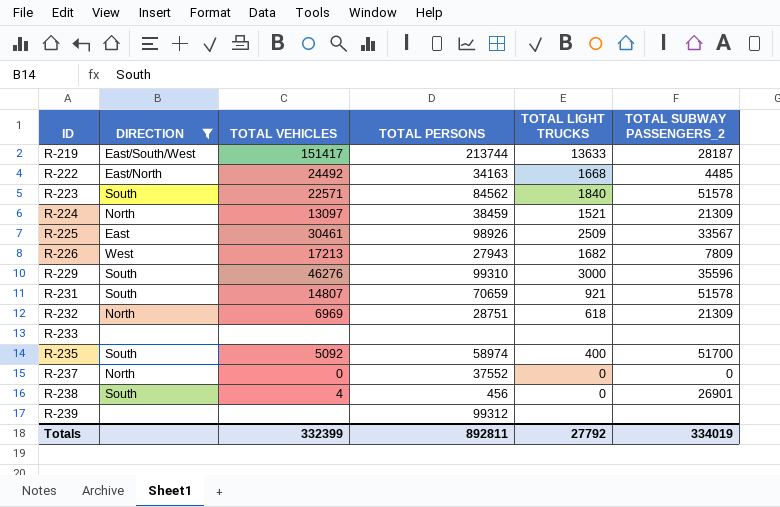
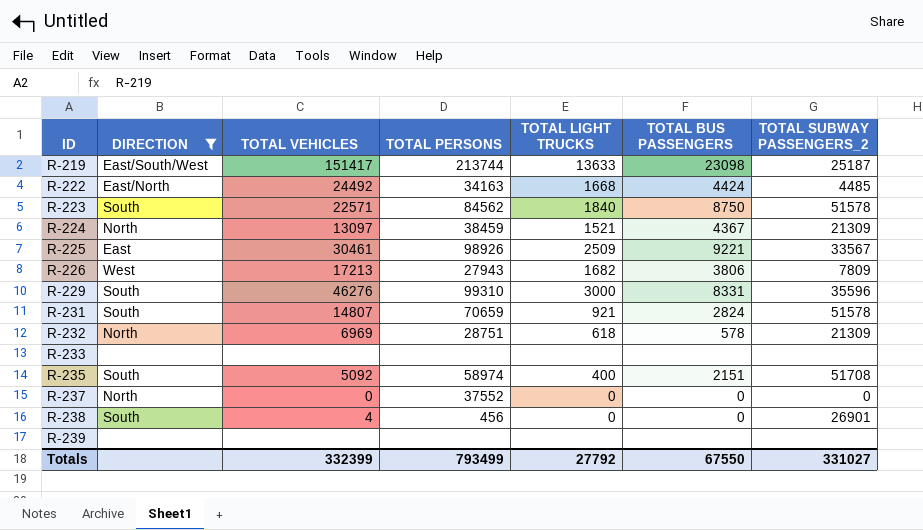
column TOTAL BUS PASSENGERS | position: none -> 6
R-219 | TOTAL SUBWAY PASSENGERS_2: 28187 -> 25187
R-235 | TOTAL SUBWAY PASSENGERS_2: 51700 -> 51708
R-239 | TOTAL PERSONS: 99312 -> none
Totals | TOTAL PERSONS: 892811 -> 793499
Totals | TOTAL SUBWAY PASSENGERS_2: 334019 -> 331027

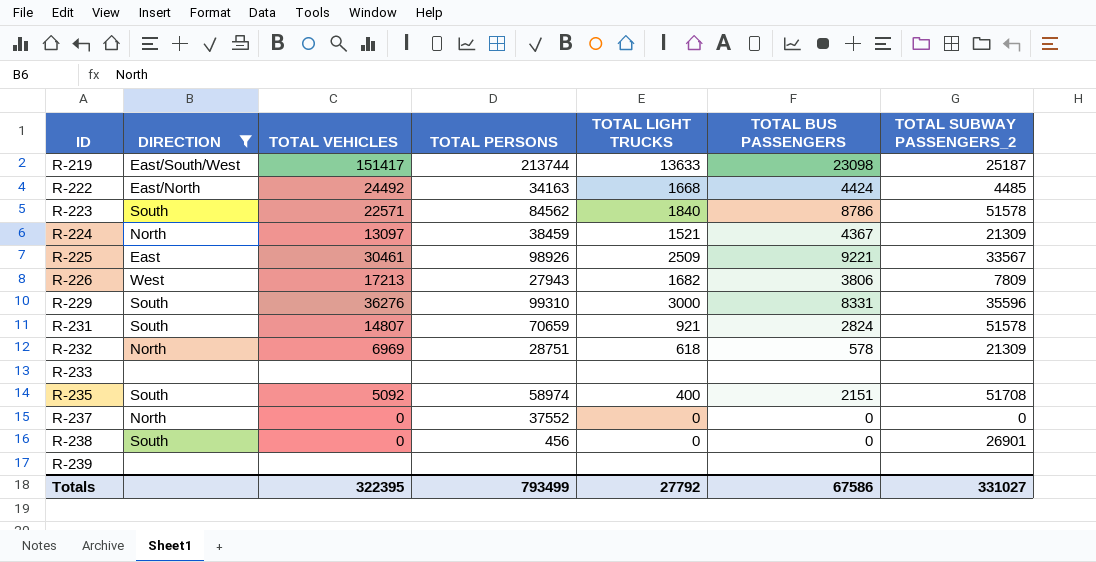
R-223 | TOTAL BUS PASSENGERS: 8750 -> 8786
R-229 | TOTAL VEHICLES: 46276 -> 36276
R-238 | TOTAL VEHICLES: 4 -> 0
Totals | TOTAL VEHICLES: 332399 -> 322395
Totals | TOTAL BUS PASSENGERS: 67550 -> 67586

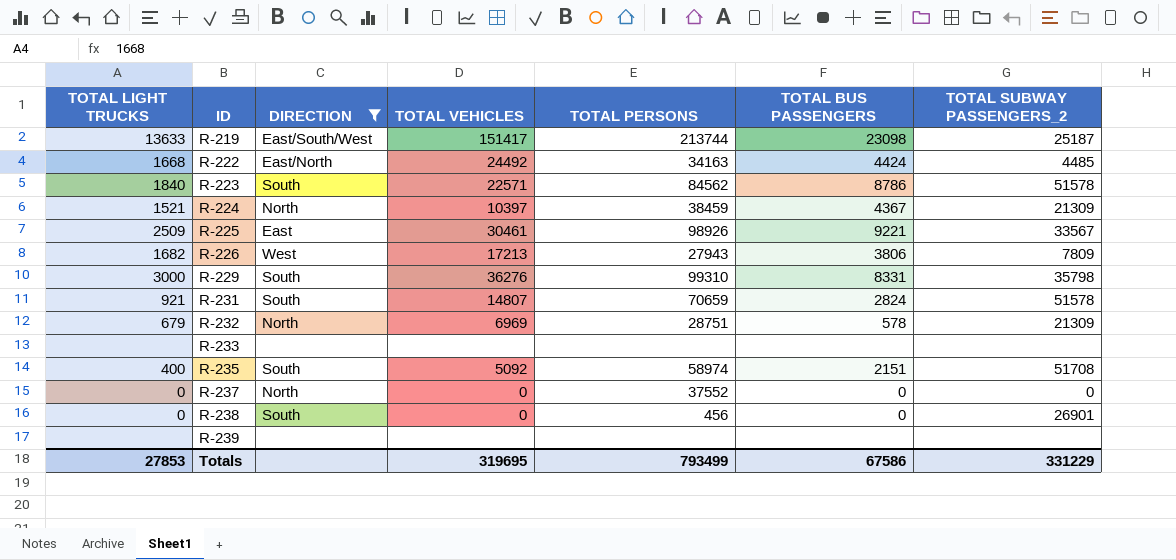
column TOTAL LIGHT TRUCKS | position: 5 -> 1
R-224 | TOTAL VEHICLES: 13097 -> 10397
R-229 | TOTAL SUBWAY PASSENGERS_2: 35596 -> 35798
R-232 | TOTAL LIGHT TRUCKS: 618 -> 679
Totals | TOTAL LIGHT TRUCKS: 27792 -> 27853
Totals | TOTAL VEHICLES: 322395 -> 319695
Totals | TOTAL SUBWAY PASSENGERS_2: 331027 -> 331229

